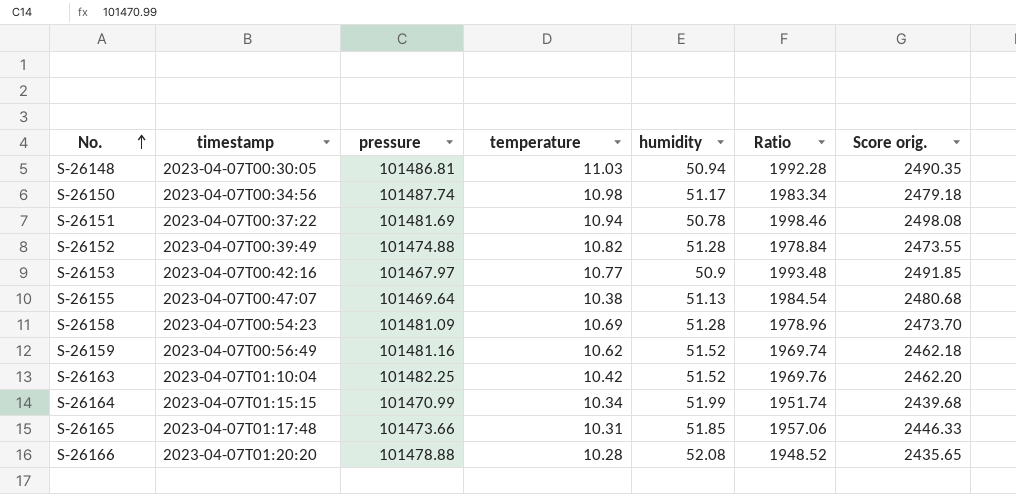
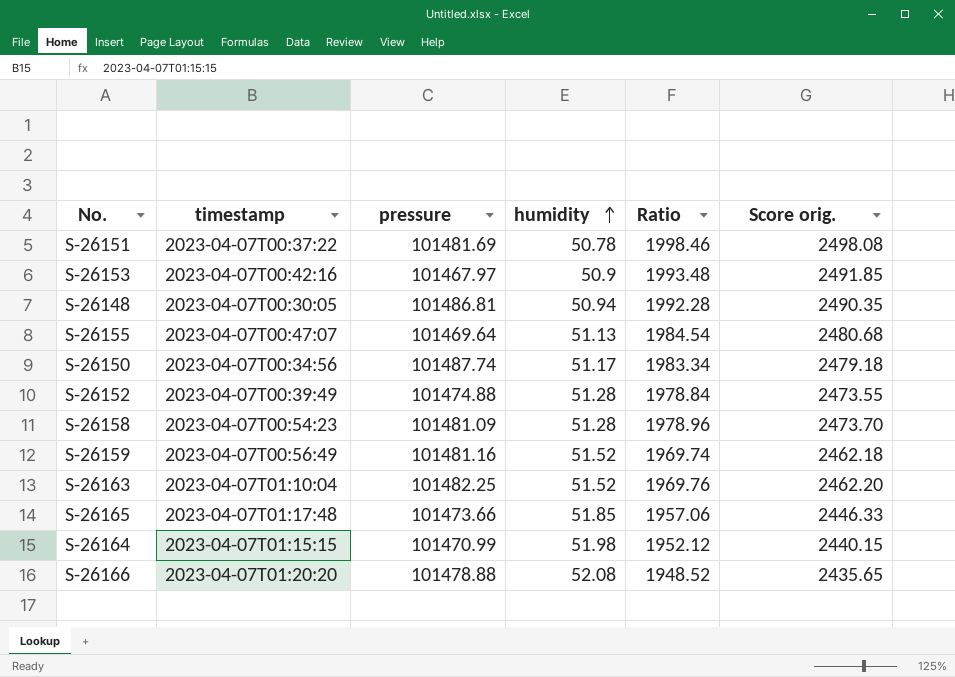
row order: No. ascending -> humidity ascending
column temperature | position: 4 -> none
S-26164 | humidity: 51.99 -> 51.98
S-26164 | Ratio: 1951.74 -> 1952.12
S-26164 | Score orig.: 2439.68 -> 2440.15

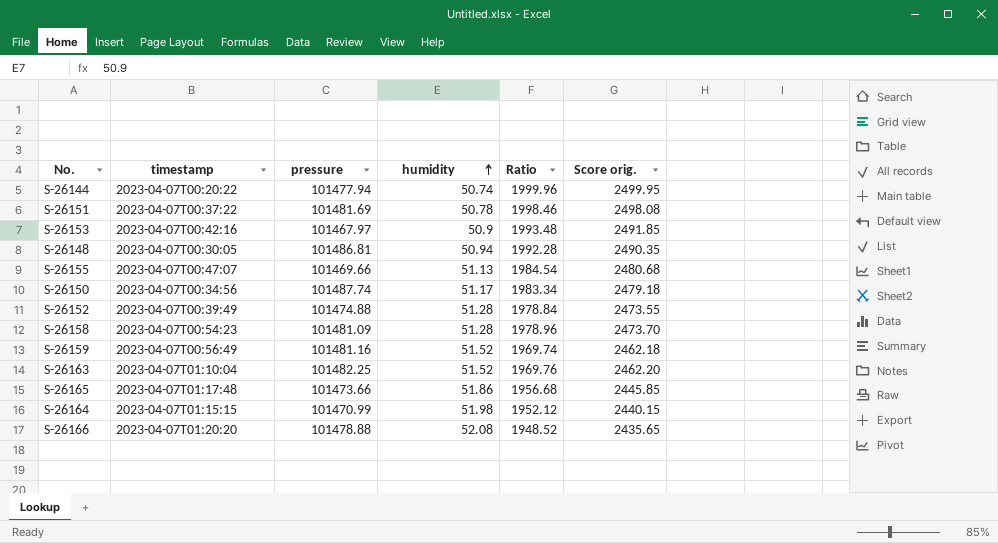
row S-26144: none -> 2023-04-07T00:20:22 | 101477.94 | 50.74 | 1999.96 | 2499.95
S-26155 | pressure: 101469.64 -> 101469.66
S-26165 | humidity: 51.85 -> 51.86
S-26165 | Ratio: 1957.06 -> 1956.68
S-26165 | Score orig.: 2446.33 -> 2445.85

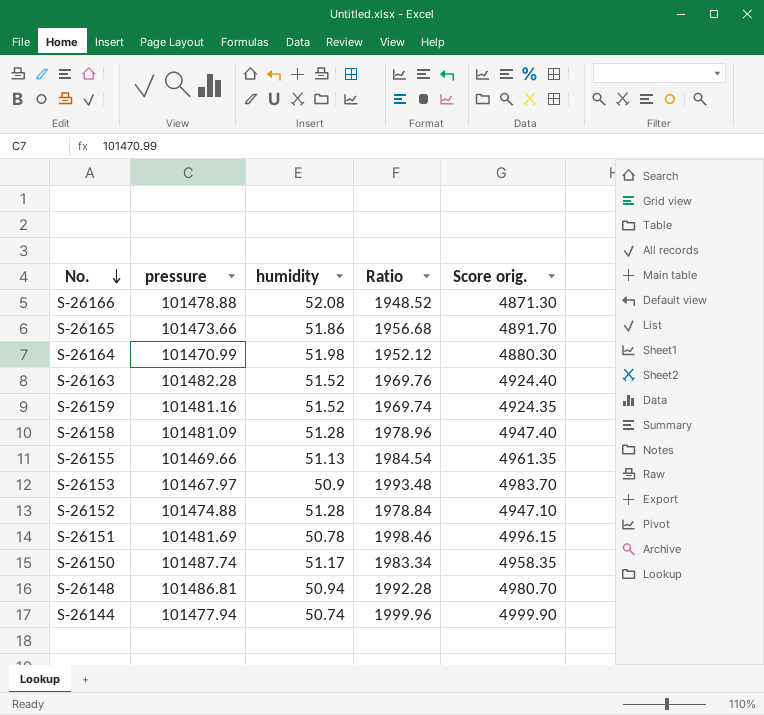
row order: humidity ascending -> No. descending
column timestamp | position: 2 -> none
column Score orig. | formula: [Ratio] * 1.25 -> [Ratio] * 2.5
S-26163 | pressure: 101482.25 -> 101482.28

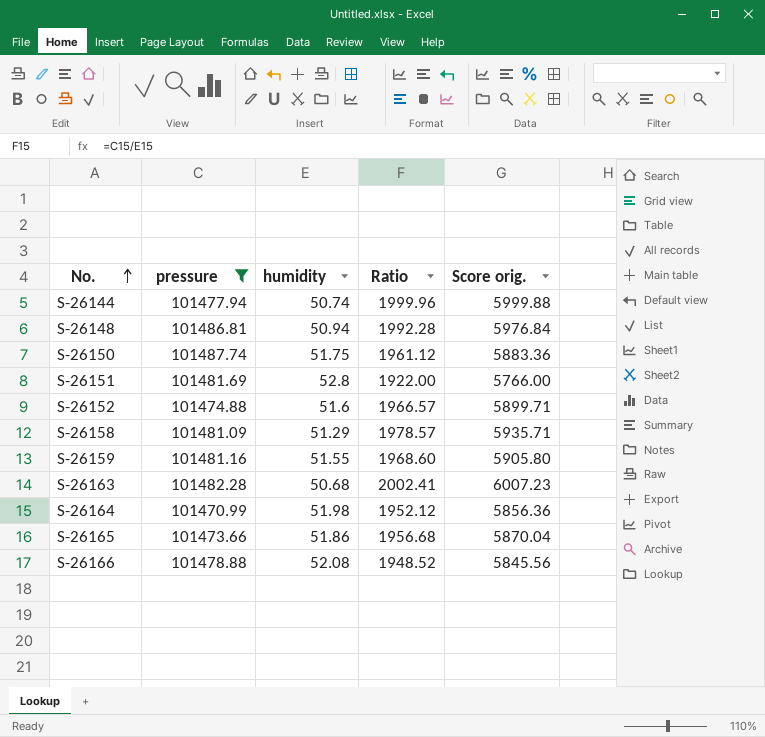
filter: none -> pressure >= 101470.99
row order: No. descending -> No. ascending
column Score orig. | formula: [Ratio] * 2.5 -> [Ratio] * 3
S-26150 | humidity: 51.17 -> 51.75
S-26150 | Ratio: 1983.34 -> 1961.12
S-26151 | humidity: 50.78 -> 52.8
S-26151 | Ratio: 1998.46 -> 1922.00
S-26152 | humidity: 51.28 -> 51.6
S-26152 | Ratio: 1978.84 -> 1966.57
S-26158 | humidity: 51.28 -> 51.29
S-26158 | Ratio: 1978.96 -> 1978.57
S-26159 | humidity: 51.52 -> 51.55
S-26159 | Ratio: 1969.74 -> 1968.60
S-26163 | humidity: 51.52 -> 50.68
S-26163 | Ratio: 1969.76 -> 2002.41

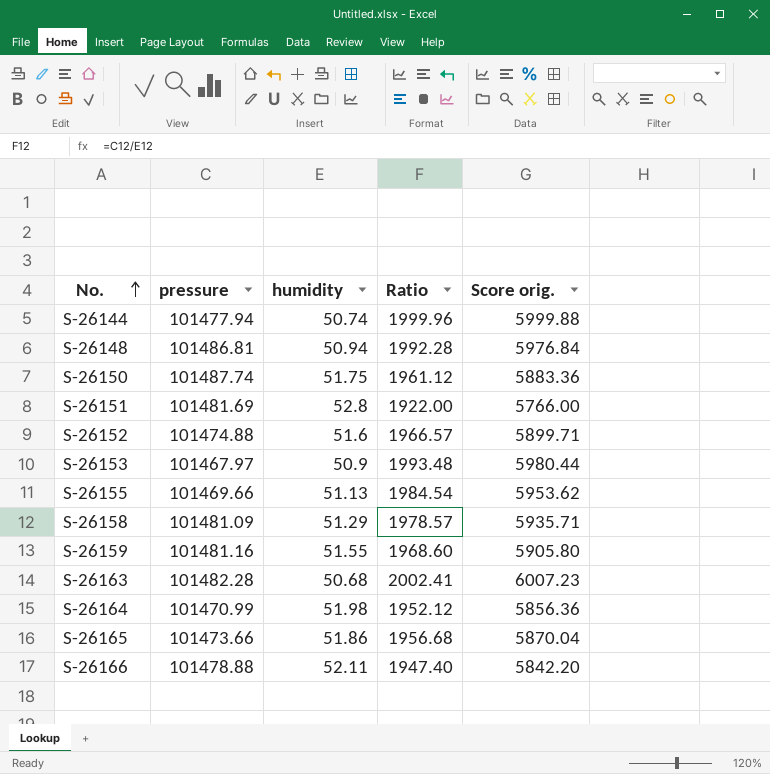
filter: pressure >= 101470.99 -> none
S-26166 | humidity: 52.08 -> 52.11
S-26166 | Ratio: 1948.52 -> 1947.40
S-26166 | Score orig.: 5845.56 -> 5842.20

